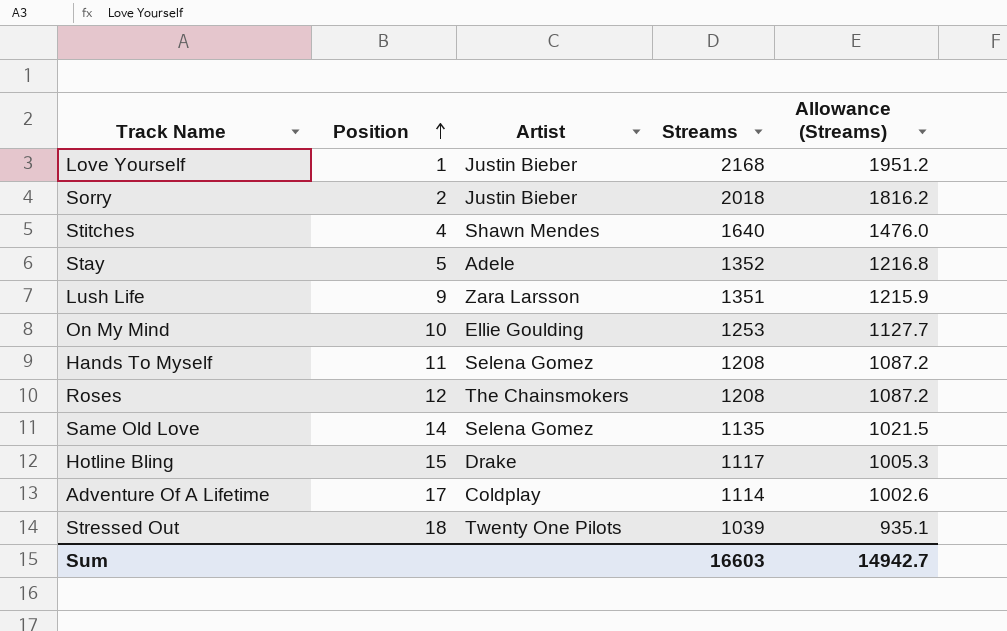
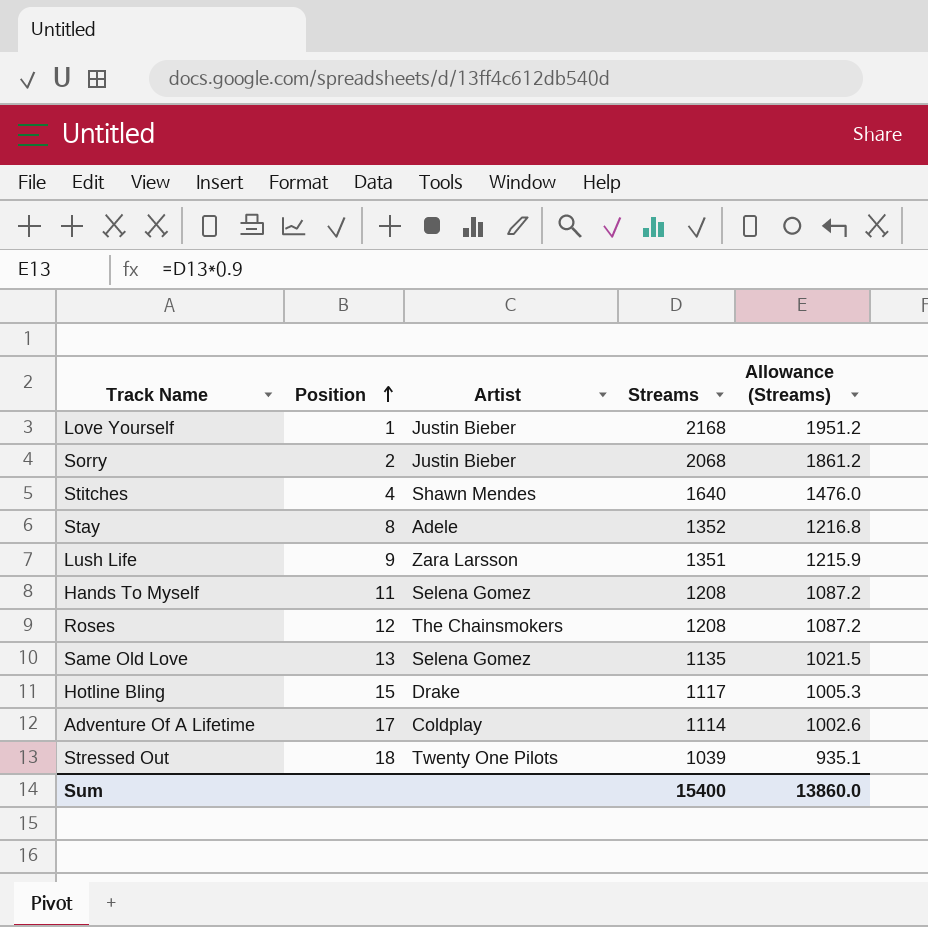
row On My Mind: 10 | Ellie Goulding | 1253 | 1127.7 -> none
Sorry | Streams: 2018 -> 2068
Sorry | Allowance (Streams): 1816.2 -> 1861.2
Stay | Position: 5 -> 8
Same Old Love | Position: 14 -> 13
Sum | Streams: 16603 -> 15400
Sum | Allowance (Streams): 14942.7 -> 13860.0

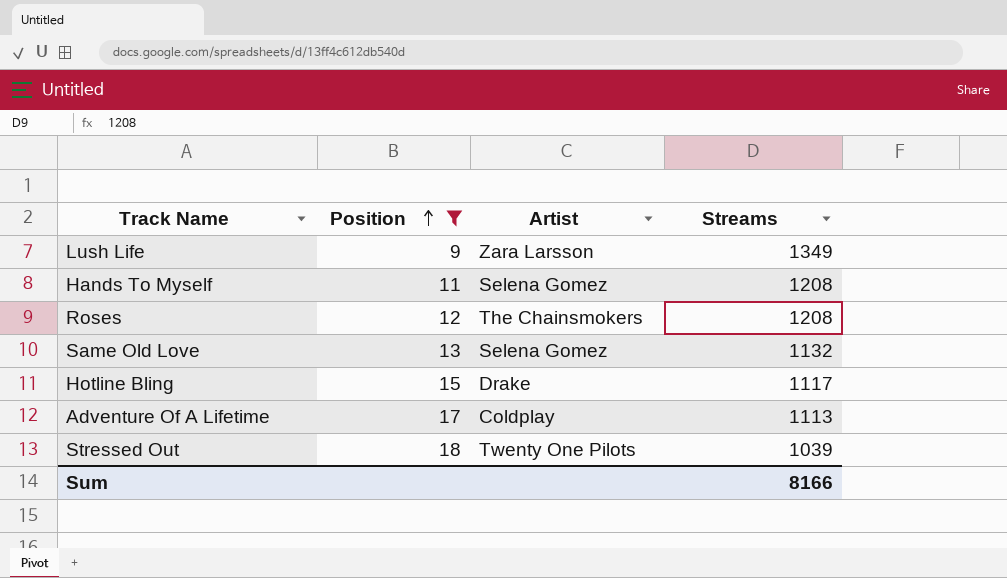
filter: none -> Position >= 9
column Allowance (Streams) | formula: [Streams] * 0.9 -> none
Lush Life | Streams: 1351 -> 1349
Same Old Love | Streams: 1135 -> 1132
Adventure Of A Lifetime | Streams: 1114 -> 1113
Sum | Streams: 15400 -> 8166

